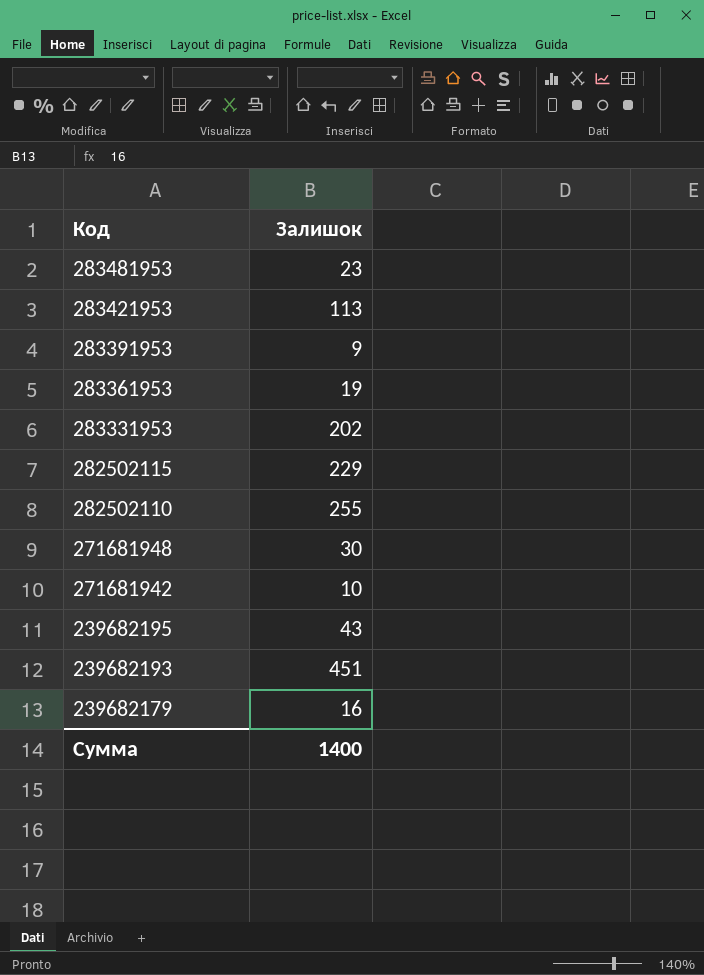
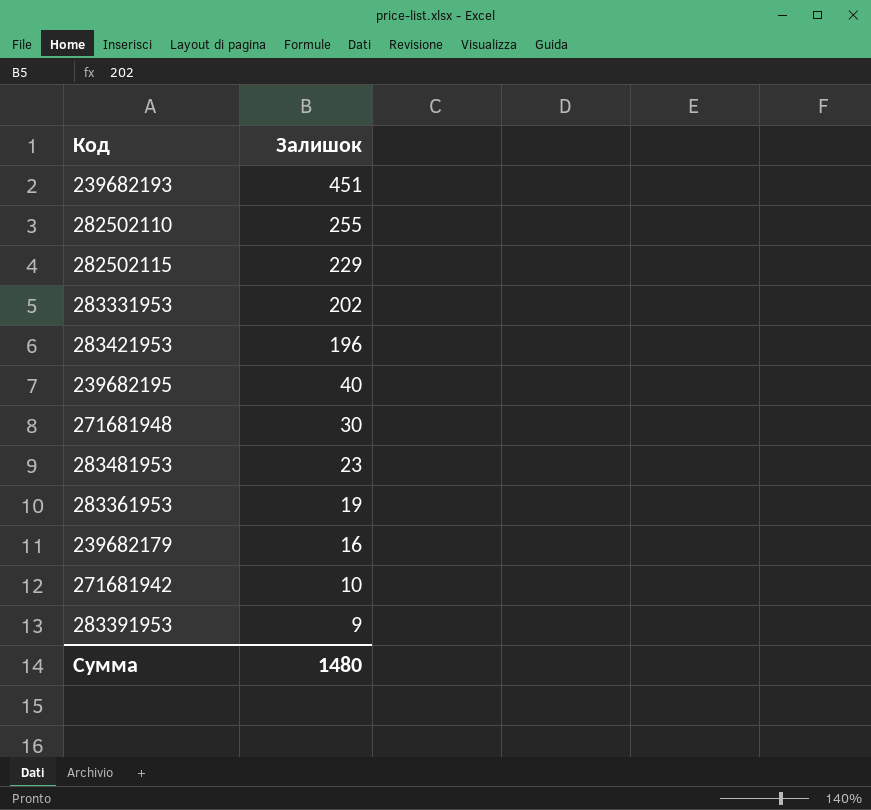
row order: Код descending -> Залишок descending
283421953 | Залишок: 113 -> 196
239682195 | Залишок: 43 -> 40
Сумма | Залишок: 1400 -> 1480

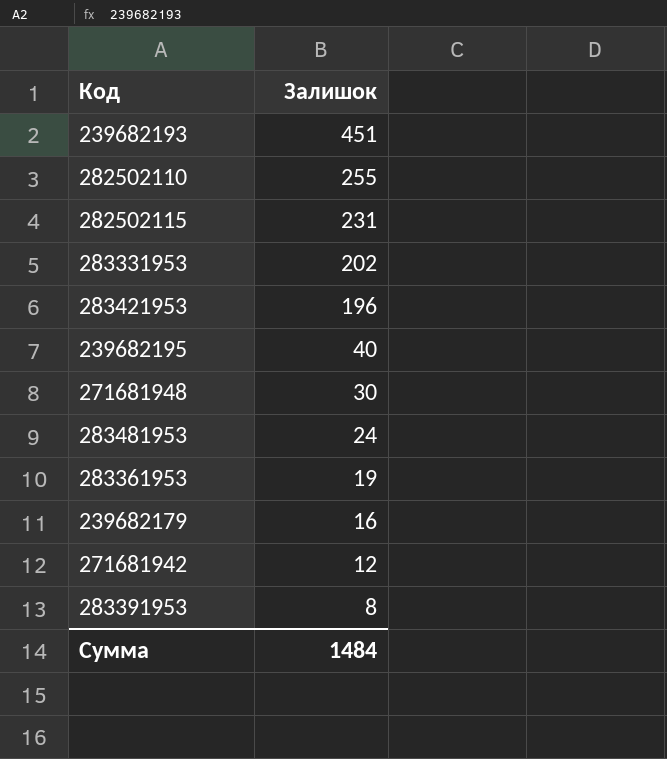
282502115 | Залишок: 229 -> 231
283481953 | Залишок: 23 -> 24
271681942 | Залишок: 10 -> 12
283391953 | Залишок: 9 -> 8
Сумма | Залишок: 1480 -> 1484

